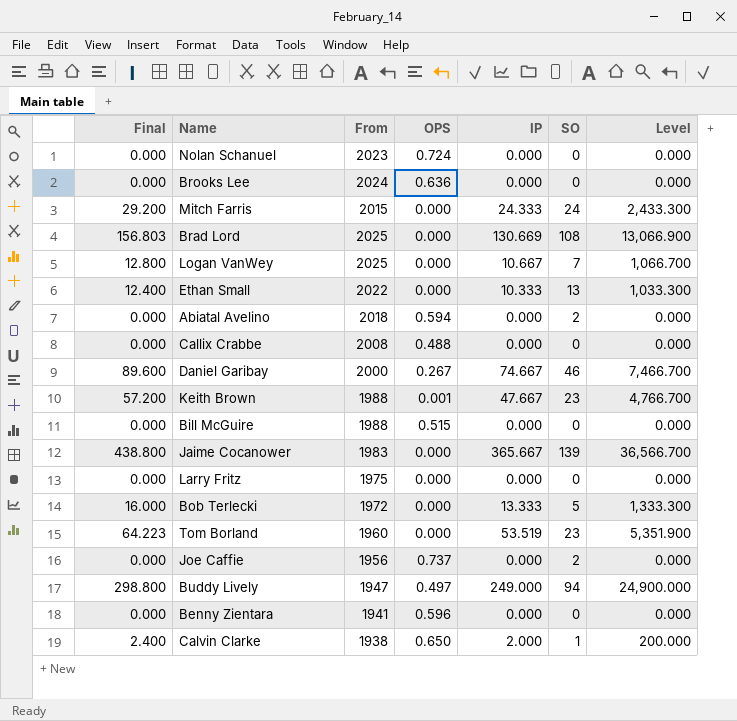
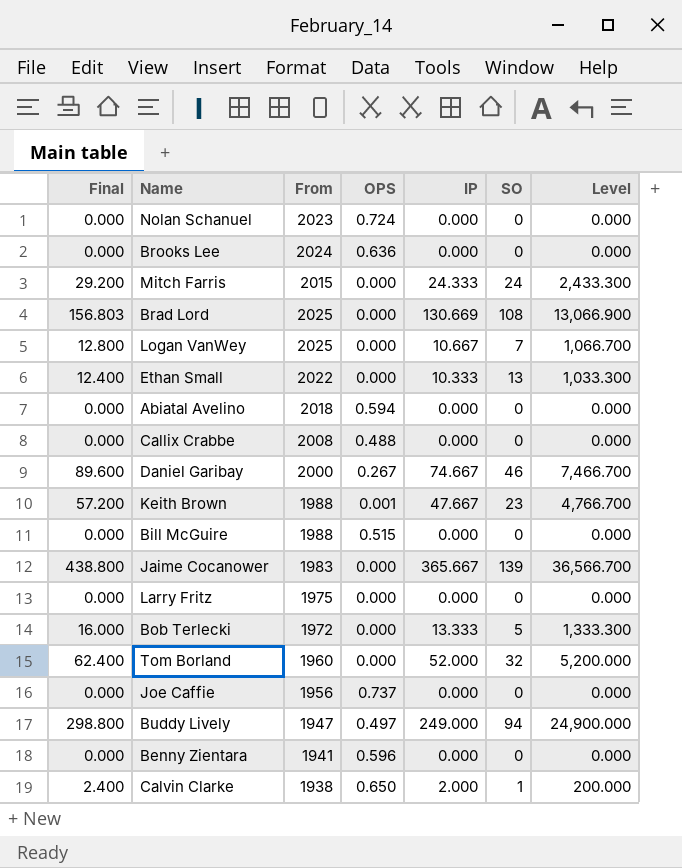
Abiatal Avelino | SO: 2 -> 0
Tom Borland | Final: 64.223 -> 62.400
Tom Borland | IP: 53.519 -> 52.000
Tom Borland | SO: 23 -> 32
Tom Borland | Level: 5,351.900 -> 5,200.000
Joe Caffie | SO: 2 -> 0

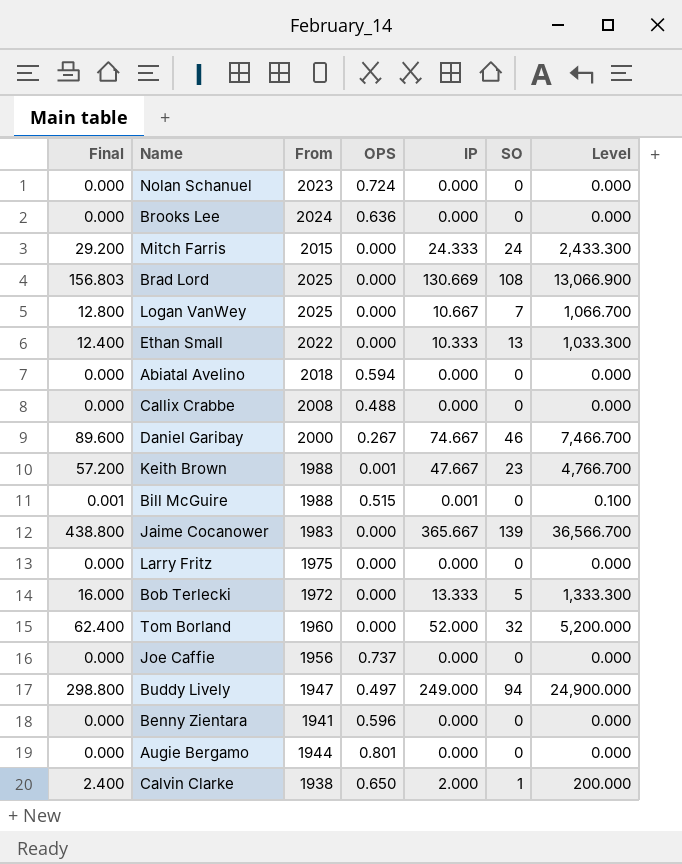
Bill McGuire | Final: 0.000 -> 0.001
Bill McGuire | IP: 0.000 -> 0.001
Bill McGuire | Level: 0.000 -> 0.100
row Augie Bergamo: none -> 0.000 | 1944 | 0.801 | 0.000 | 0 | 0.000

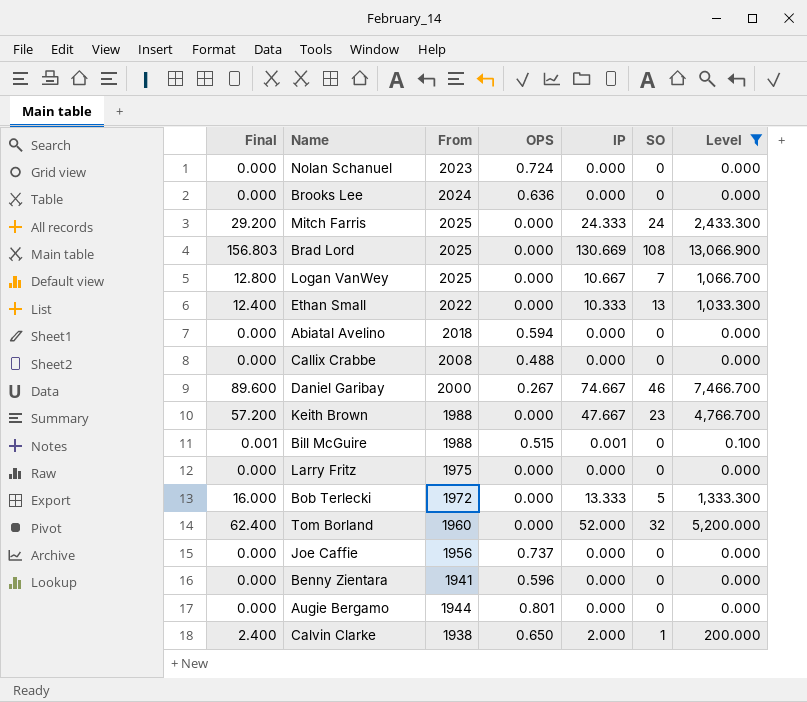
filter: none -> Level <= 13,066.900
Mitch Farris | From: 2015 -> 2025
Keith Brown | OPS: 0.001 -> 0.000

